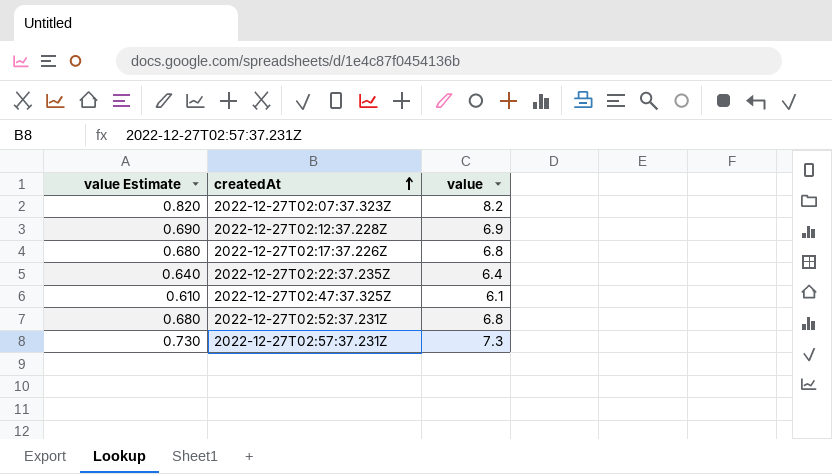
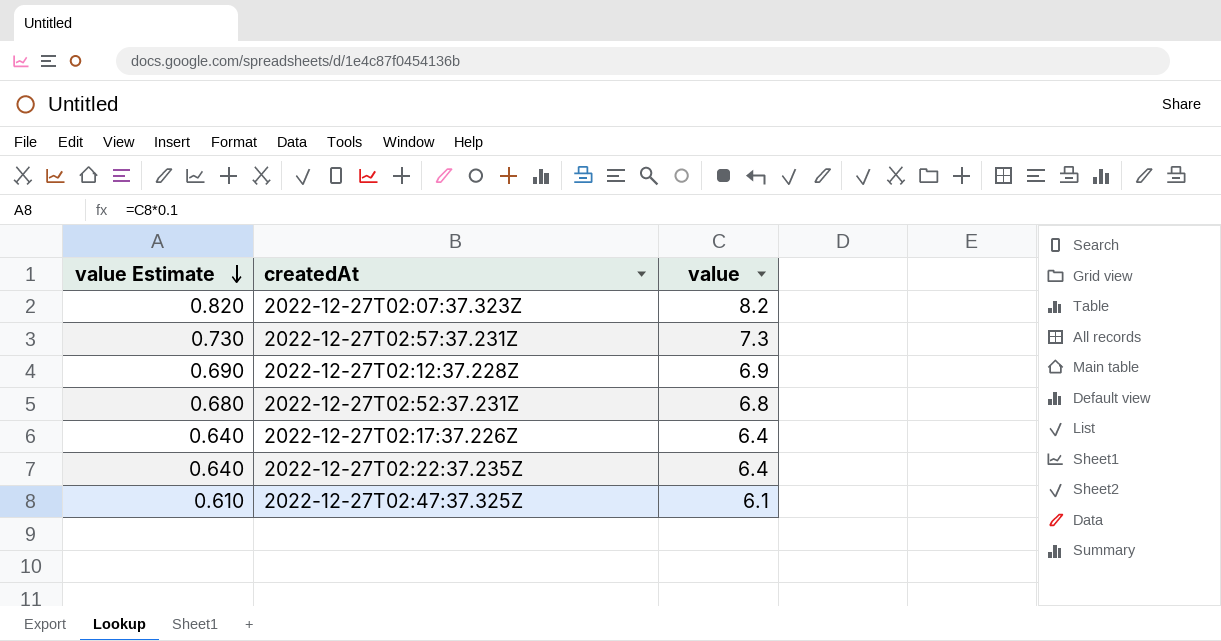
row order: createdAt ascending -> value Estimate descending
2022-12-27T02:17:37.226Z | value Estimate: 0.680 -> 0.640
2022-12-27T02:17:37.226Z | value: 6.8 -> 6.4

